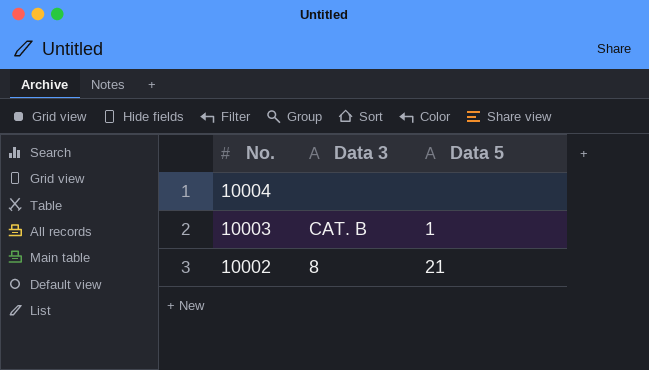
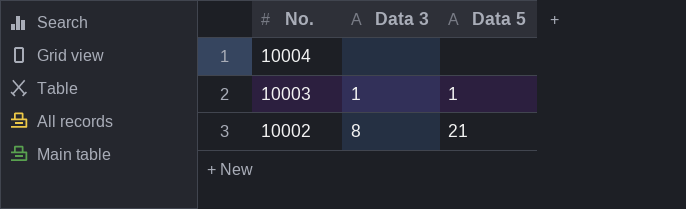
10003 | Data 3: CAT. B -> 1

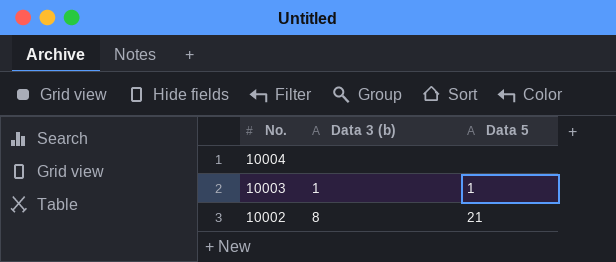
column name: Data 3 -> Data 3 (b)

